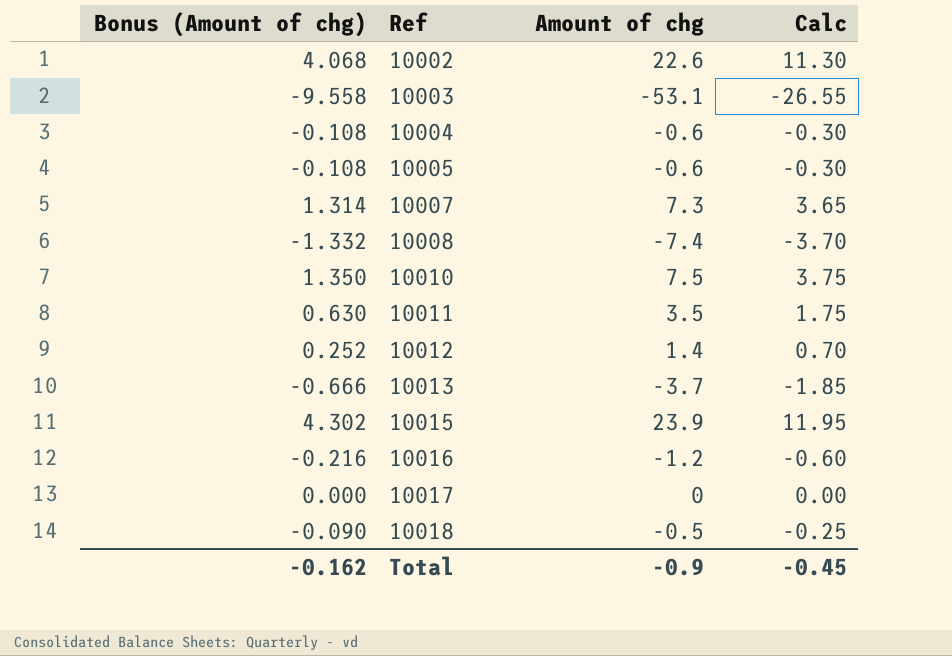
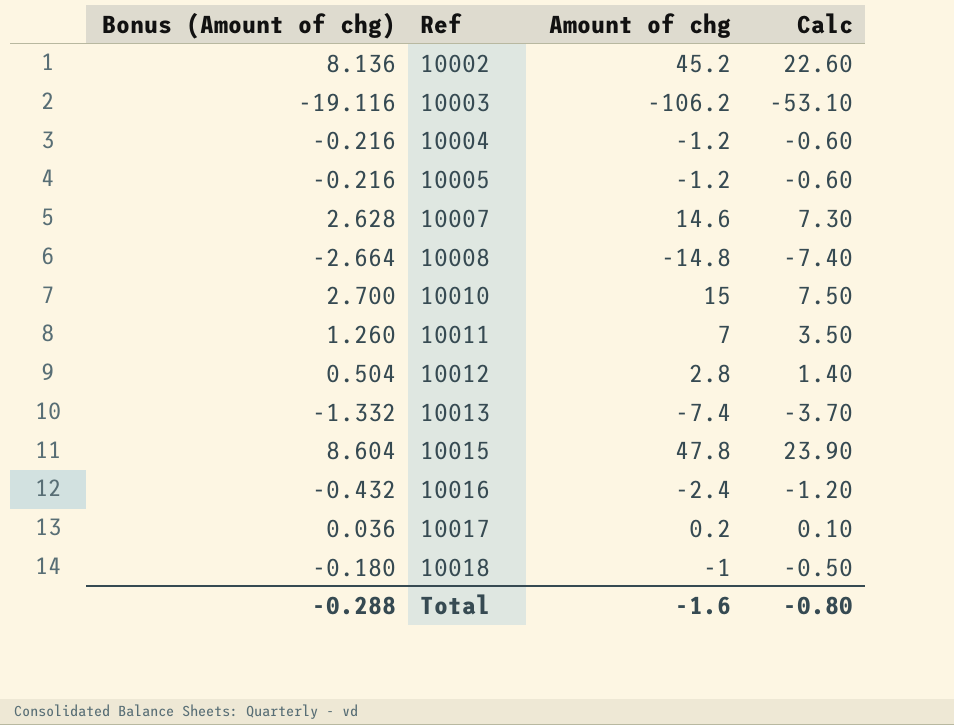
10002 | Bonus (Amount of chg): 4.068 -> 8.136
10002 | Amount of chg: 22.6 -> 45.2
10002 | Calc: 11.30 -> 22.60
10003 | Bonus (Amount of chg): -9.558 -> -19.116
10003 | Amount of chg: -53.1 -> -106.2
10003 | Calc: -26.55 -> -53.10
10004 | Bonus (Amount of chg): -0.108 -> -0.216
10004 | Amount of chg: -0.6 -> -1.2
10004 | Calc: -0.30 -> -0.60
10005 | Bonus (Amount of chg): -0.108 -> -0.216
10005 | Amount of chg: -0.6 -> -1.2
10005 | Calc: -0.30 -> -0.60
10007 | Bonus (Amount of chg): 1.314 -> 2.628
10007 | Amount of chg: 7.3 -> 14.6
10007 | Calc: 3.65 -> 7.30
10008 | Bonus (Amount of chg): -1.332 -> -2.664
10008 | Amount of chg: -7.4 -> -14.8
10008 | Calc: -3.70 -> -7.40
10010 | Bonus (Amount of chg): 1.350 -> 2.700
10010 | Amount of chg: 7.5 -> 15
10010 | Calc: 3.75 -> 7.50
10011 | Bonus (Amount of chg): 0.630 -> 1.260
10011 | Amount of chg: 3.5 -> 7
10011 | Calc: 1.75 -> 3.50
10012 | Bonus (Amount of chg): 0.252 -> 0.504
10012 | Amount of chg: 1.4 -> 2.8
10012 | Calc: 0.70 -> 1.40
10013 | Bonus (Amount of chg): -0.666 -> -1.332
10013 | Amount of chg: -3.7 -> -7.4
10013 | Calc: -1.85 -> -3.70
10015 | Bonus (Amount of chg): 4.302 -> 8.604
10015 | Amount of chg: 23.9 -> 47.8
10015 | Calc: 11.95 -> 23.90
10016 | Bonus (Amount of chg): -0.216 -> -0.432
10016 | Amount of chg: -1.2 -> -2.4
10016 | Calc: -0.60 -> -1.20
10017 | Bonus (Amount of chg): 0.000 -> 0.036
10017 | Amount of chg: 0 -> 0.2
10017 | Calc: 0.00 -> 0.10
10018 | Bonus (Amount of chg): -0.090 -> -0.180
10018 | Amount of chg: -0.5 -> -1
10018 | Calc: -0.25 -> -0.50
Total | Bonus (Amount of chg): -0.162 -> -0.288
Total | Amount of chg: -0.9 -> -1.6
Total | Calc: -0.45 -> -0.80

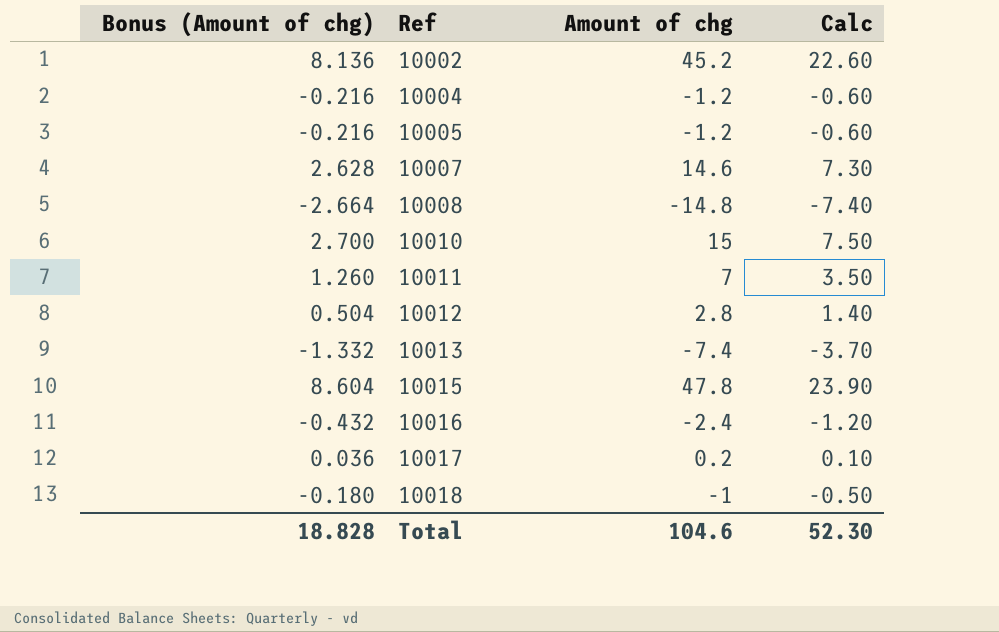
row 10003: -19.116 | -106.2 | -53.10 -> none
Total | Bonus (Amount of chg): -0.288 -> 18.828
Total | Amount of chg: -1.6 -> 104.6
Total | Calc: -0.80 -> 52.30

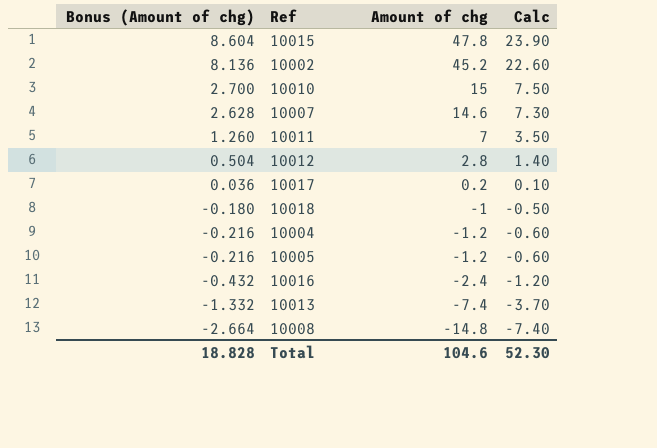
row order: Ref ascending -> Bonus (Amount of chg) descending

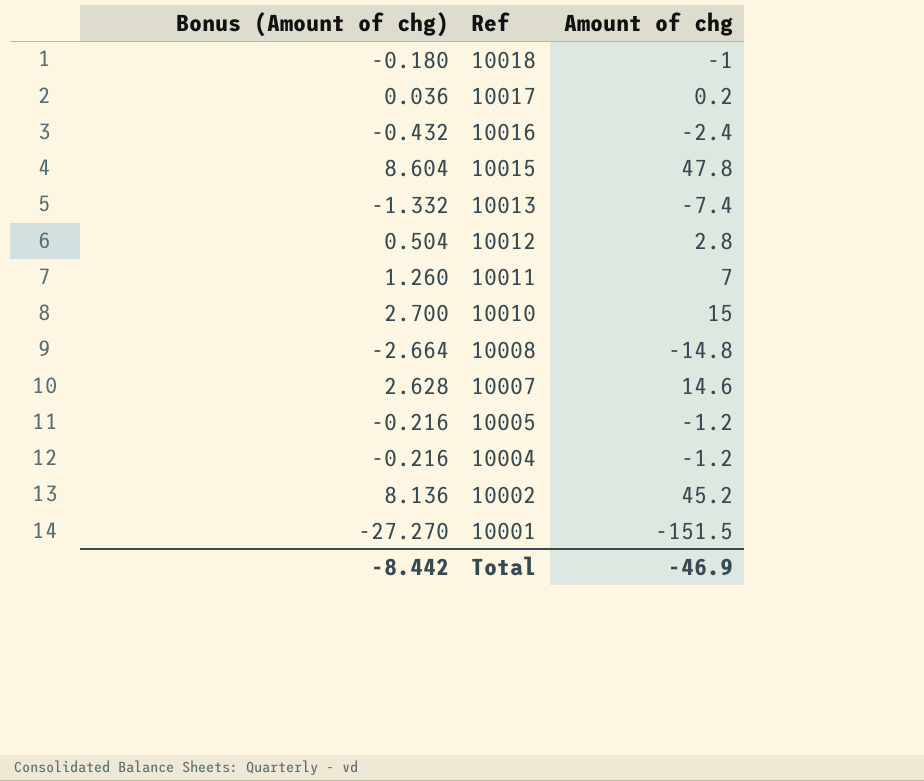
row order: Bonus (Amount of chg) descending -> Ref descending
column Calc | formula: [Amount of chg] * 0.5 -> none
row 10001: none -> -27.270 | -151.5
Total | Bonus (Amount of chg): 18.828 -> -8.442
Total | Amount of chg: 104.6 -> -46.9

